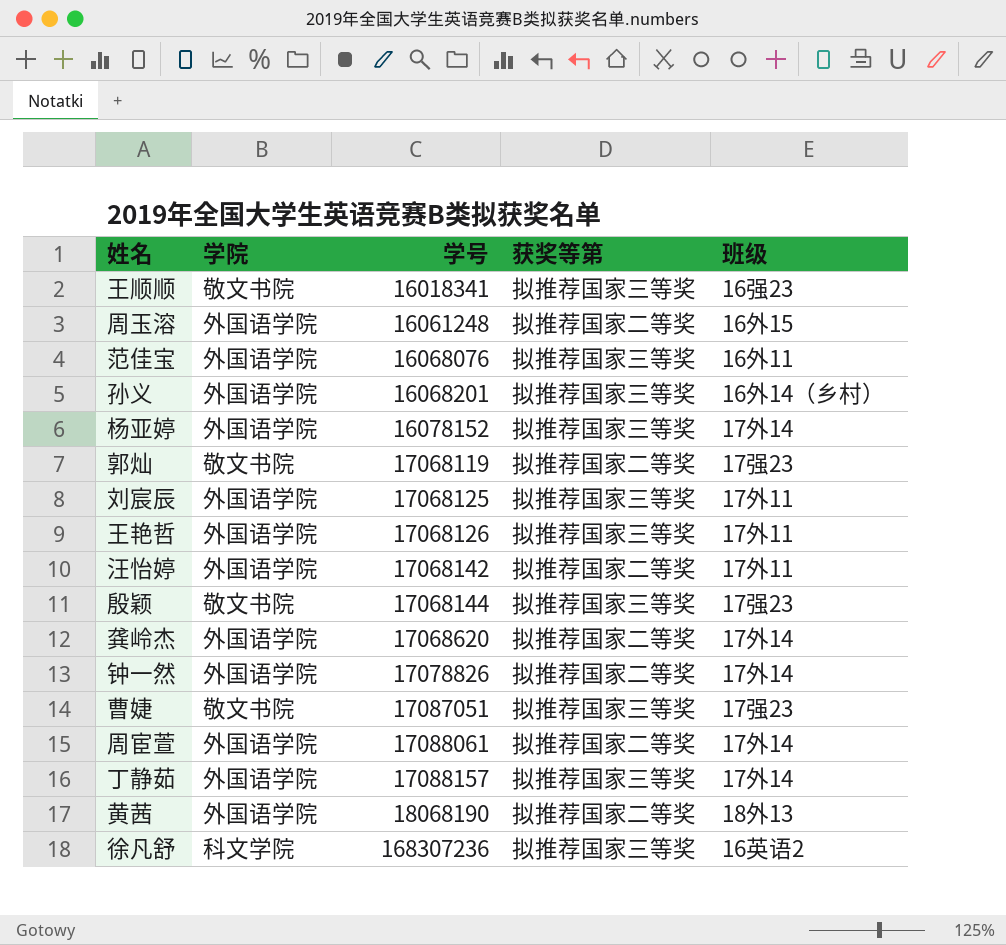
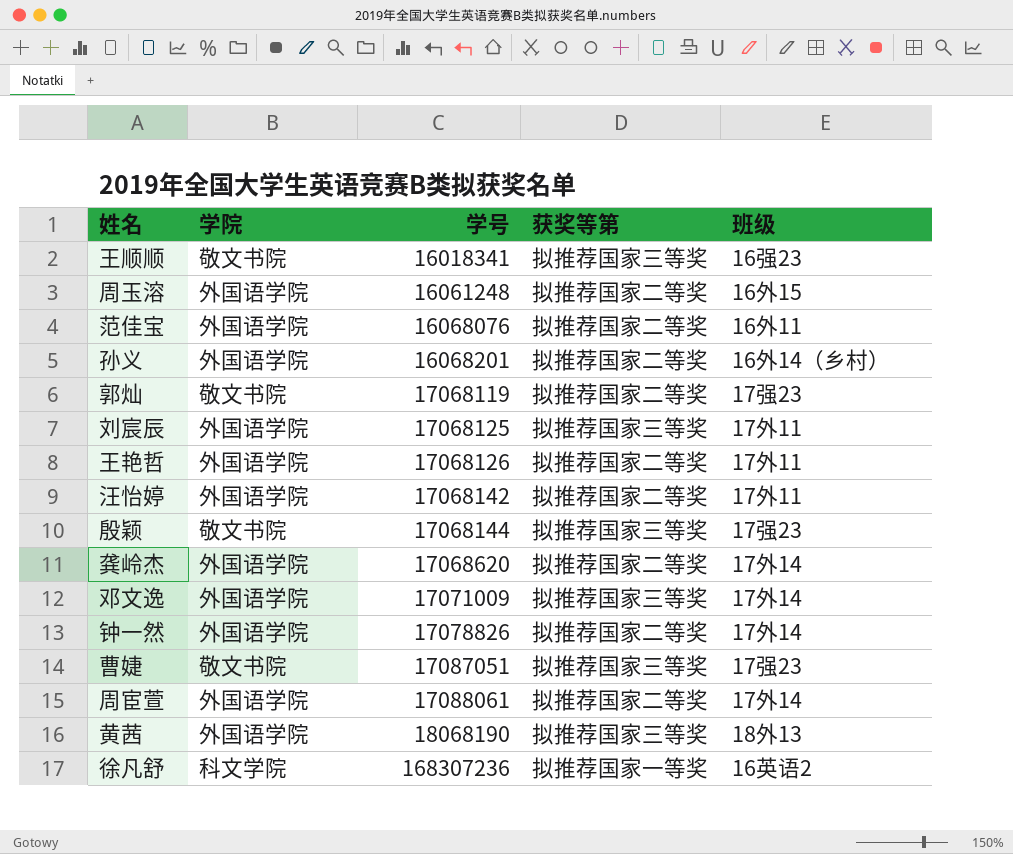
row 杨亚婷: 外国语学院 | 16078152 | 拟推荐国家三等奖 | 17外14 -> none
row 丁静茹: 外国语学院 | 17088157 | 拟推荐国家三等奖 | 17外14 -> none
范佳宝 | 获奖等第: 拟推荐国家三等奖 -> 拟推荐国家二等奖
孙义 | 获奖等第: 拟推荐国家三等奖 -> 拟推荐国家二等奖
王艳哲 | 获奖等第: 拟推荐国家三等奖 -> 拟推荐国家二等奖
row 邓文逸: none -> 外国语学院 | 17071009 | 拟推荐国家三等奖 | 17外14
黄茜 | 获奖等第: 拟推荐国家二等奖 -> 拟推荐国家三等奖
徐凡舒 | 获奖等第: 拟推荐国家三等奖 -> 拟推荐国家一等奖

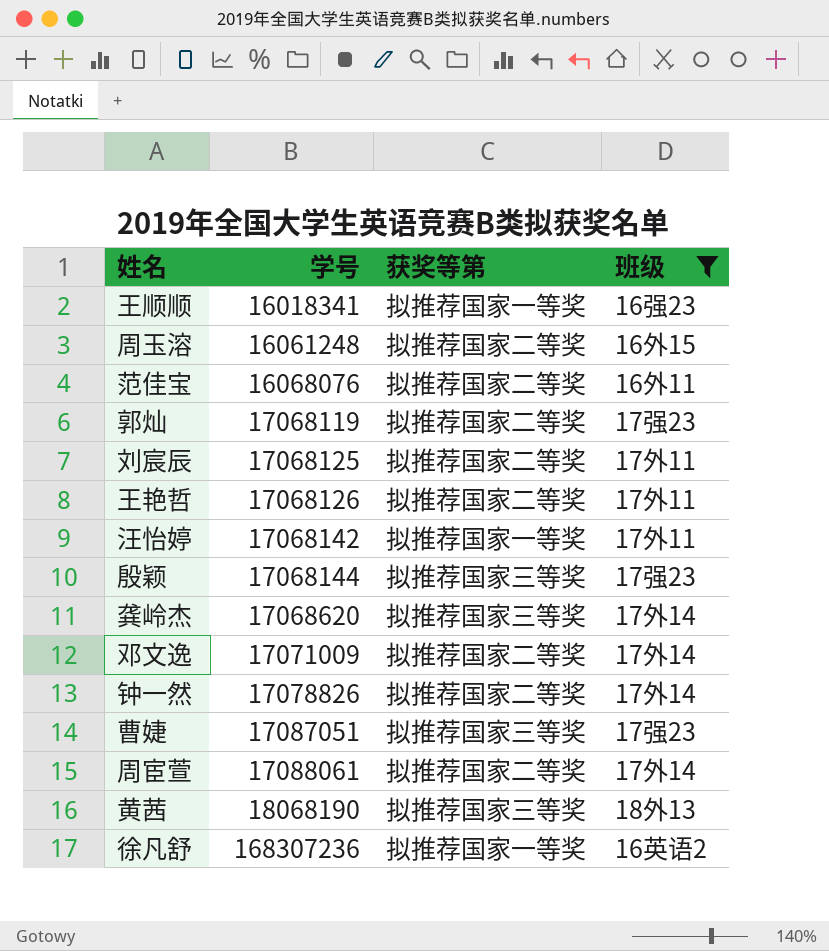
filter: none -> 班级 != 16外14（乡村）
column 学院 | position: 2 -> none
王顺顺 | 获奖等第: 拟推荐国家三等奖 -> 拟推荐国家一等奖
刘宸辰 | 获奖等第: 拟推荐国家三等奖 -> 拟推荐国家二等奖
汪怡婷 | 获奖等第: 拟推荐国家二等奖 -> 拟推荐国家一等奖
龚岭杰 | 获奖等第: 拟推荐国家二等奖 -> 拟推荐国家三等奖
邓文逸 | 获奖等第: 拟推荐国家三等奖 -> 拟推荐国家二等奖

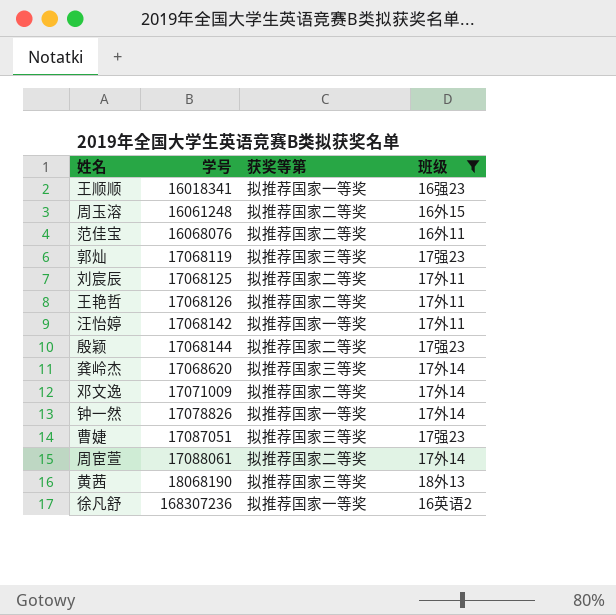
郭灿 | 获奖等第: 拟推荐国家二等奖 -> 拟推荐国家三等奖
殷颖 | 获奖等第: 拟推荐国家三等奖 -> 拟推荐国家二等奖
钟一然 | 获奖等第: 拟推荐国家二等奖 -> 拟推荐国家一等奖

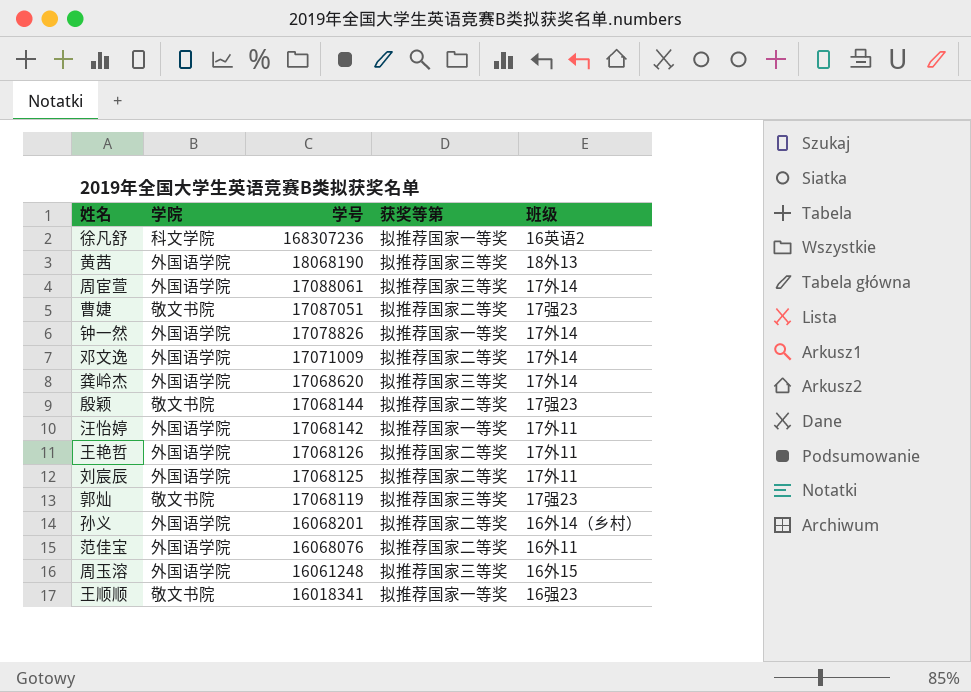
filter: 班级 != 16外14（乡村） -> none
row order: 学号 ascending -> 学号 descending
column 学院 | position: none -> 2
周宦萱 | 获奖等第: 拟推荐国家二等奖 -> 拟推荐国家三等奖
曹婕 | 获奖等第: 拟推荐国家三等奖 -> 拟推荐国家二等奖
周玉溶 | 获奖等第: 拟推荐国家二等奖 -> 拟推荐国家三等奖

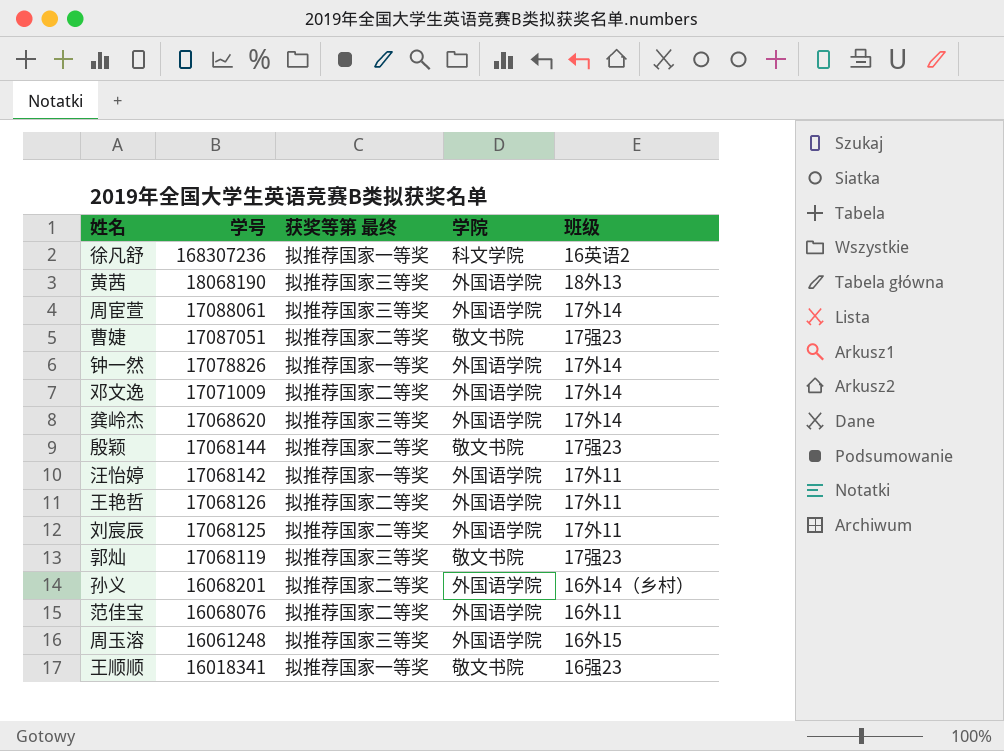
column name: 获奖等第 -> 获奖等第 最终
column 学院 | position: 2 -> 4

